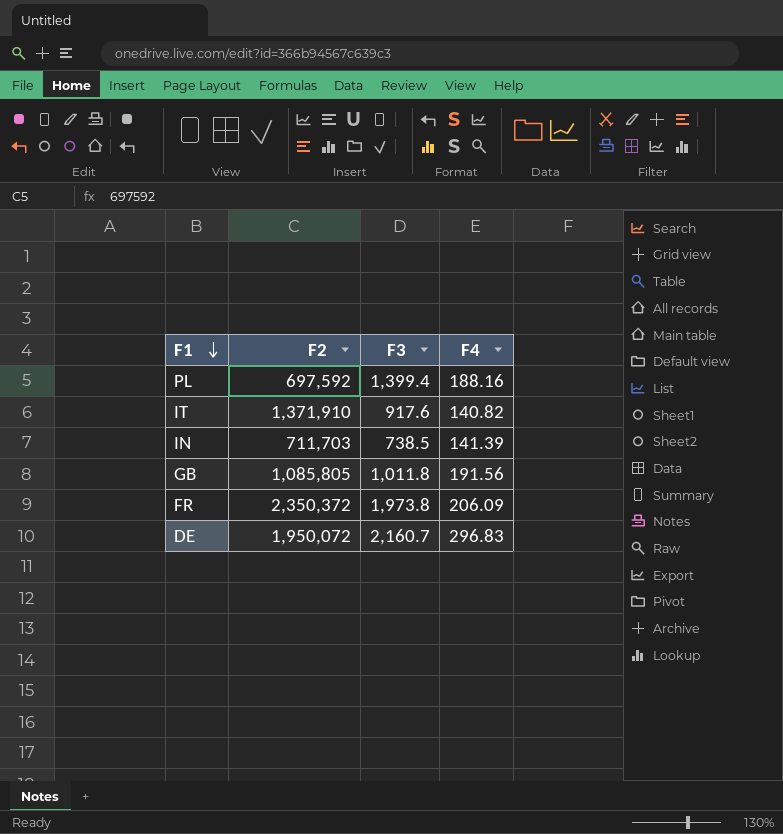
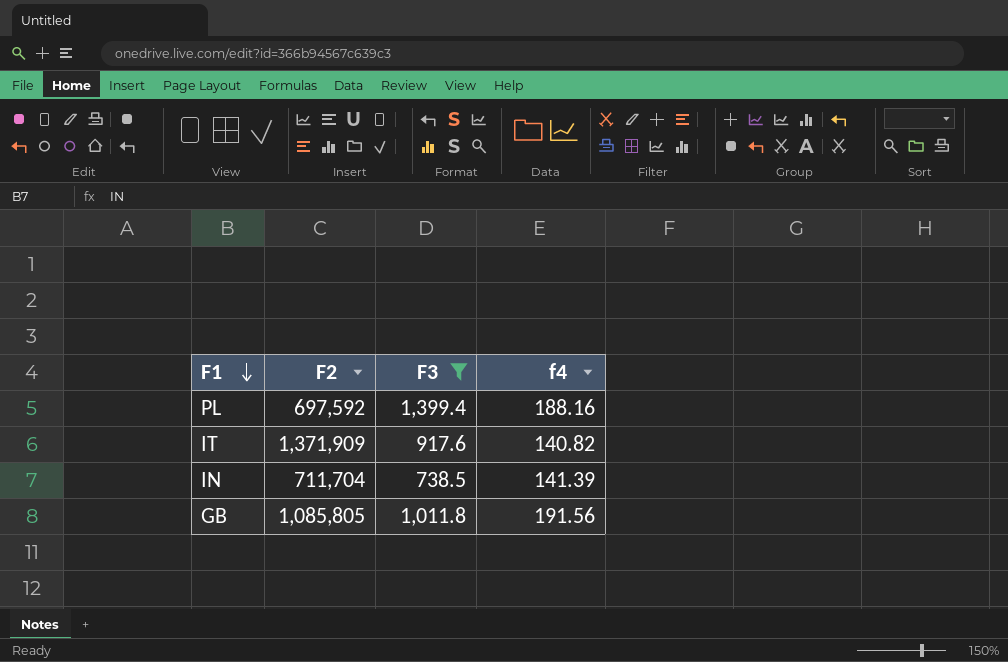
filter: none -> F3 <= 1,399.4
column name: F4 -> f4
IT | F2: 1,371,910 -> 1,371,909
IN | F2: 711,703 -> 711,704

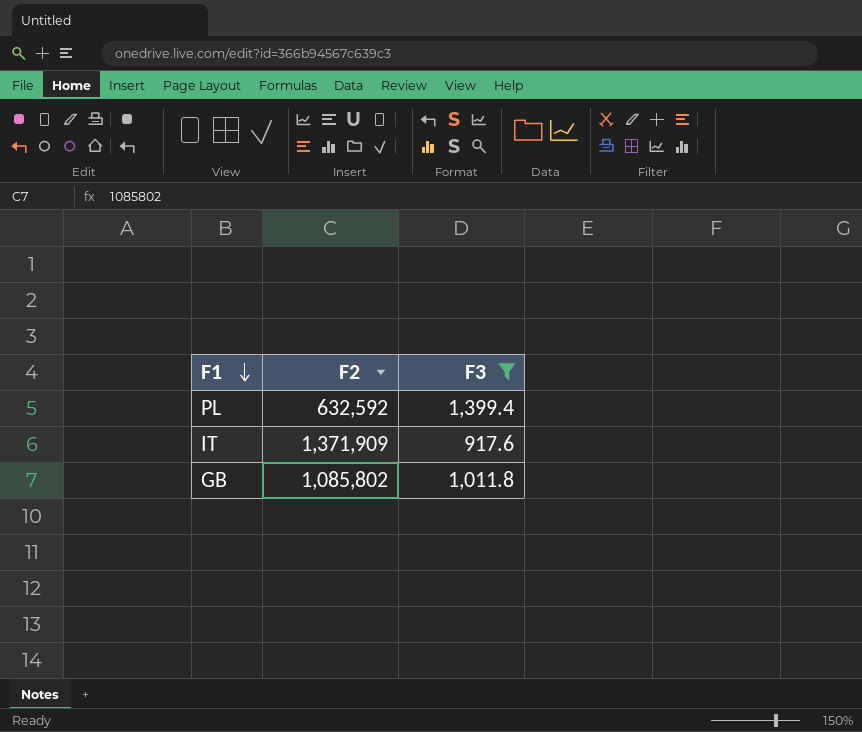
column f4 | position: 4 -> none
row IN: 711,704 | 738.5 | 141.39 -> none
PL | F2: 697,592 -> 632,592
GB | F2: 1,085,805 -> 1,085,802

